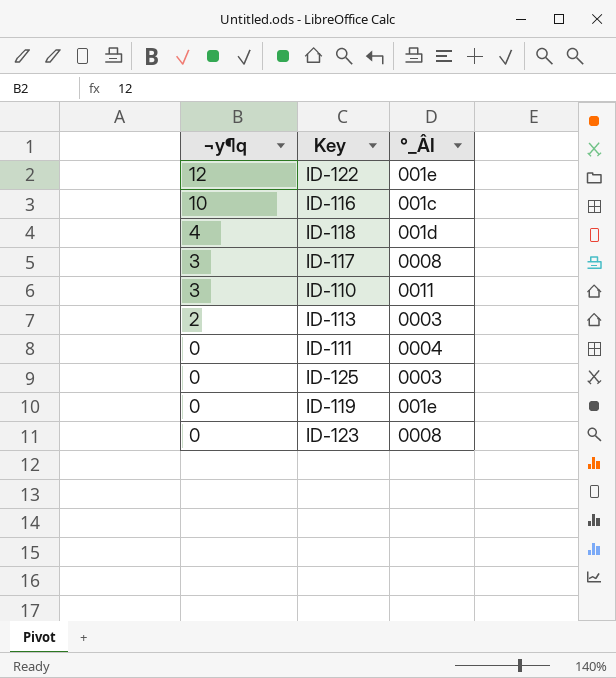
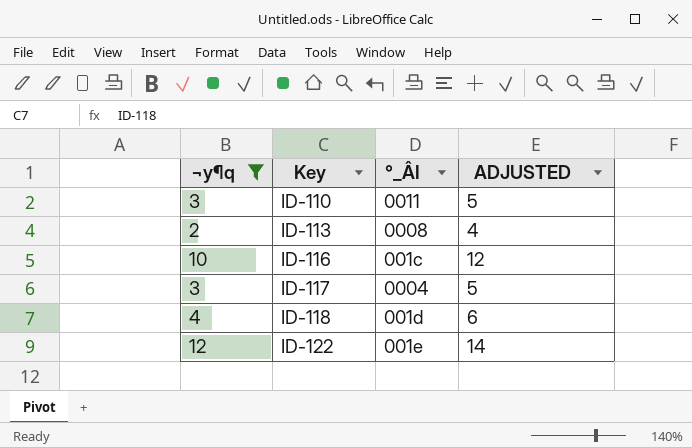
filter: none -> ¬y¶q != 0
row order: ¬y¶q descending -> Key ascending
column ADJUSTED | formula: none -> [¬y¶q] + 2
ID-113 | °_ÂI: 0003 -> 0008
ID-117 | °_ÂI: 0008 -> 0004

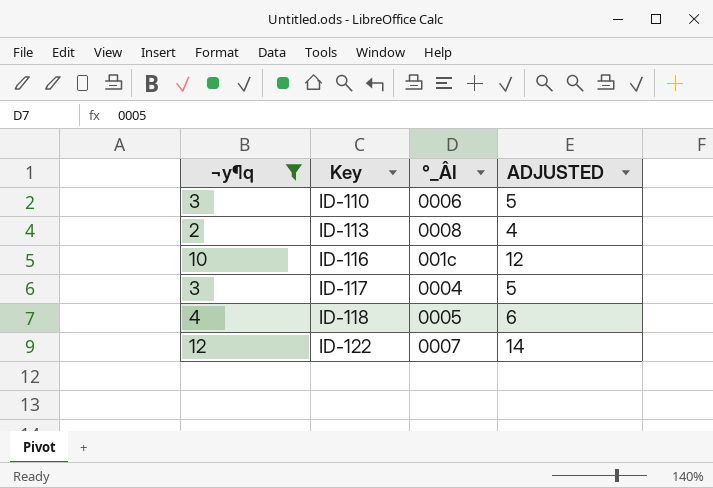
ID-110 | °_ÂI: 0011 -> 0006
ID-118 | °_ÂI: 001d -> 0005
ID-122 | °_ÂI: 001e -> 0007

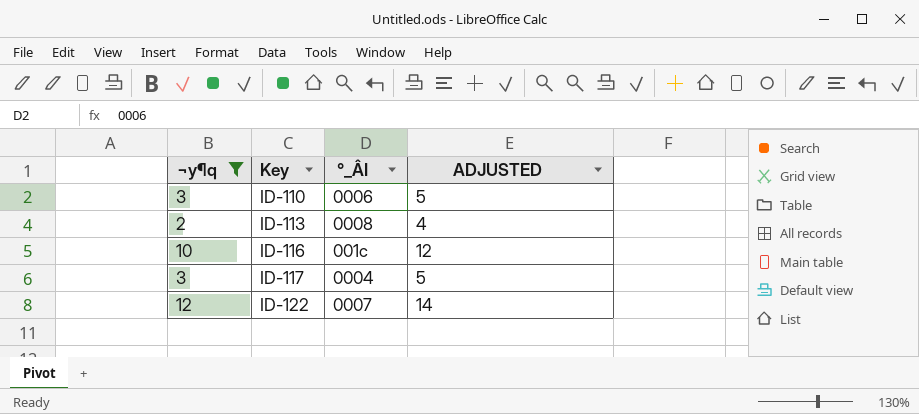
row ID-118: 4 | 0005 | 6 -> none

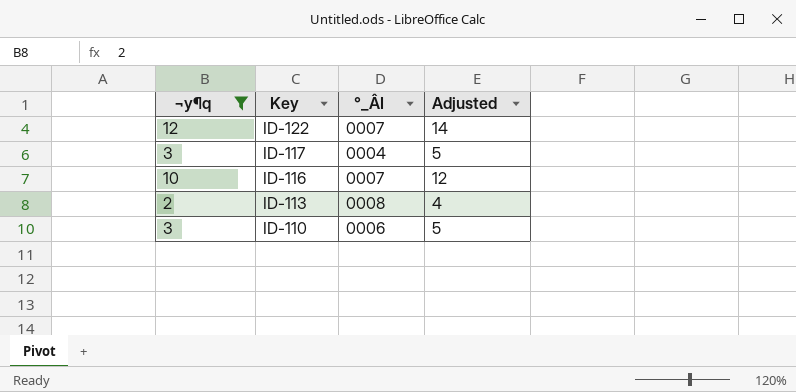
row order: Key ascending -> Key descending
column name: ADJUSTED -> Adjusted
ID-116 | °_ÂI: 001c -> 0007

